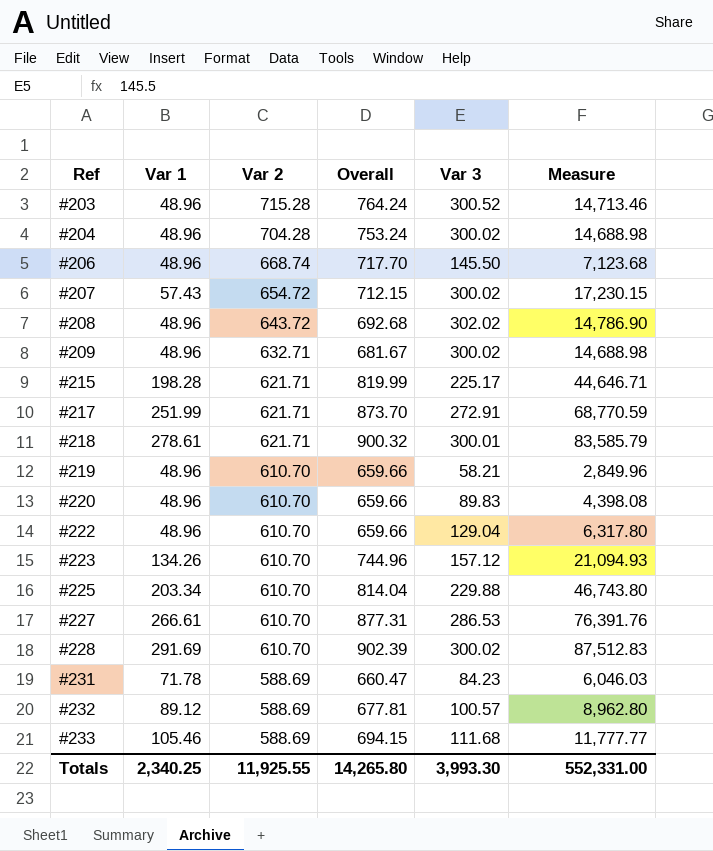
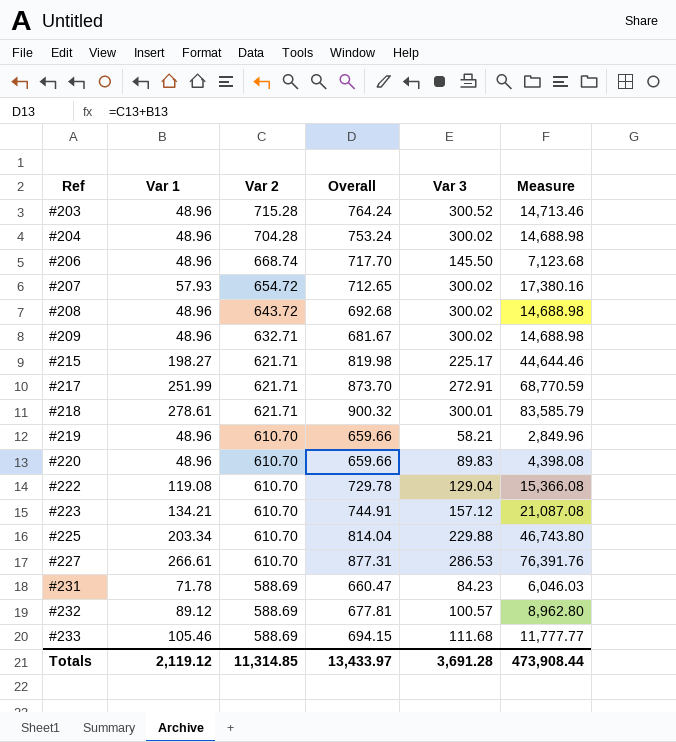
row #228: 291.69 | 610.70 | 902.39 | 300.02 | 87,512.83 -> none
#207 | Var 1: 57.43 -> 57.93
#207 | Overall: 712.15 -> 712.65
#207 | Measure: 17,230.15 -> 17,380.16
#208 | Var 3: 302.02 -> 300.02
#208 | Measure: 14,786.90 -> 14,688.98
#215 | Var 1: 198.28 -> 198.27
#215 | Overall: 819.99 -> 819.98
#215 | Measure: 44,646.71 -> 44,644.46
#222 | Var 1: 48.96 -> 119.08
#222 | Overall: 659.66 -> 729.78
#222 | Measure: 6,317.80 -> 15,366.08
#223 | Var 1: 134.26 -> 134.21
#223 | Overall: 744.96 -> 744.91
#223 | Measure: 21,094.93 -> 21,087.08
Totals | Var 1: 2,340.25 -> 2,119.12
Totals | Var 2: 11,925.55 -> 11,314.85
Totals | Overall: 14,265.80 -> 13,433.97
Totals | Var 3: 3,993.30 -> 3,691.28
Totals | Measure: 552,331.00 -> 473,908.44

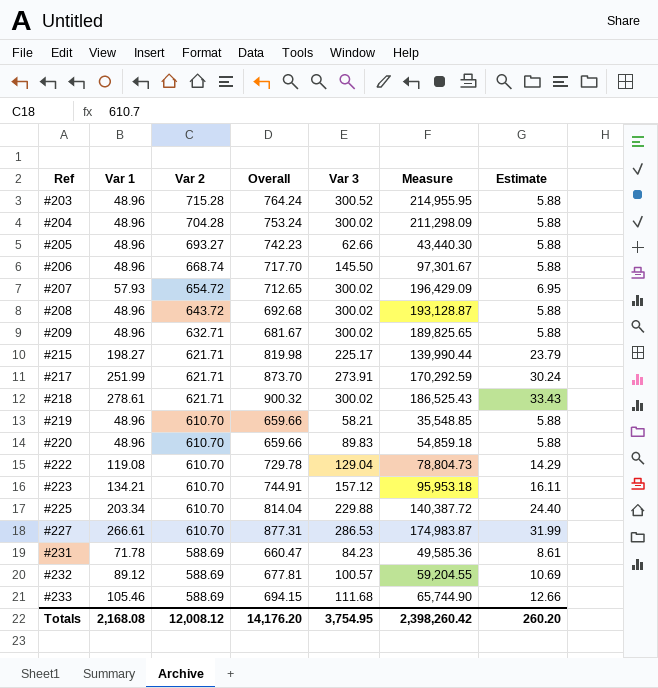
column Measure | formula: [Var 1] * [Var 3] -> [Var 2] * [Var 3]
column Estimate | formula: none -> [Var 1] * 0.12
row #205: none -> 48.96 | 693.27 | 742.23 | 62.66 | 43,440.30 | 5.88
#217 | Var 3: 272.91 -> 273.91
#218 | Var 3: 300.01 -> 300.02
Totals | Var 1: 2,119.12 -> 2,168.08
Totals | Var 2: 11,314.85 -> 12,008.12
Totals | Overall: 13,433.97 -> 14,176.20
Totals | Var 3: 3,691.28 -> 3,754.95
Totals | Measure: 473,908.44 -> 2,398,260.42

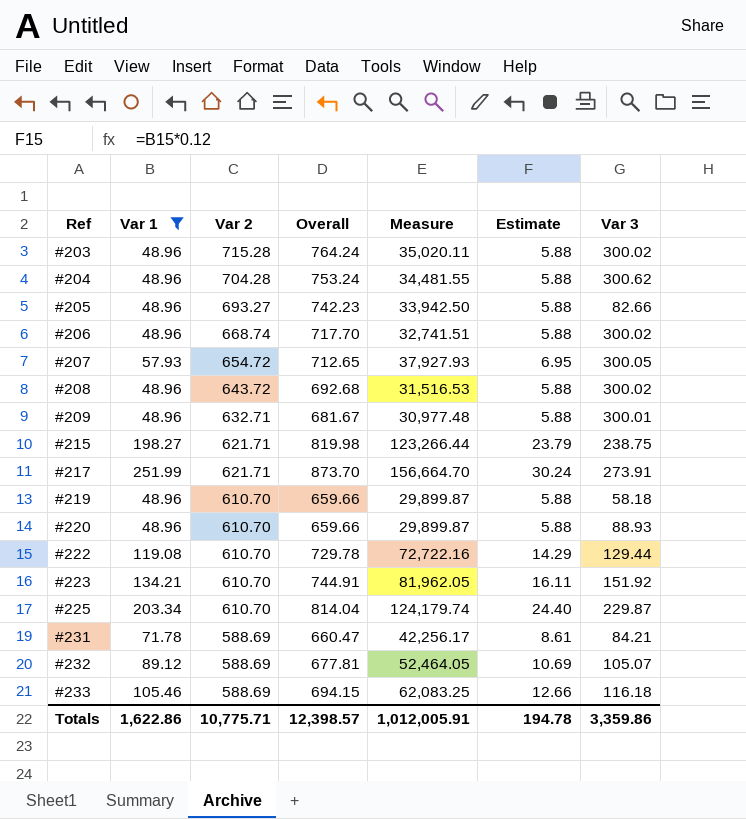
filter: none -> Var 1 <= 251.99
column Measure | formula: [Var 2] * [Var 3] -> [Var 1] * [Var 2]
column Var 3 | position: 5 -> 7
#203 | Var 3: 300.52 -> 300.02
#204 | Var 3: 300.02 -> 300.62
#205 | Var 3: 62.66 -> 82.66
#206 | Var 3: 145.50 -> 300.02
#207 | Var 3: 300.02 -> 300.05
#209 | Var 3: 300.02 -> 300.01
#215 | Var 3: 225.17 -> 238.75
#219 | Var 3: 58.21 -> 58.18
#220 | Var 3: 89.83 -> 88.93
#222 | Var 3: 129.04 -> 129.44
#223 | Var 3: 157.12 -> 151.92
#225 | Var 3: 229.88 -> 229.87
#231 | Var 3: 84.23 -> 84.21
#232 | Var 3: 100.57 -> 105.07
#233 | Var 3: 111.68 -> 116.18
Totals | Var 1: 2,168.08 -> 1,622.86
Totals | Var 2: 12,008.12 -> 10,775.71
Totals | Overall: 14,176.20 -> 12,398.57
Totals | Measure: 2,398,260.42 -> 1,012,005.91
Totals | Estimate: 260.20 -> 194.78
Totals | Var 3: 3,754.95 -> 3,359.86

